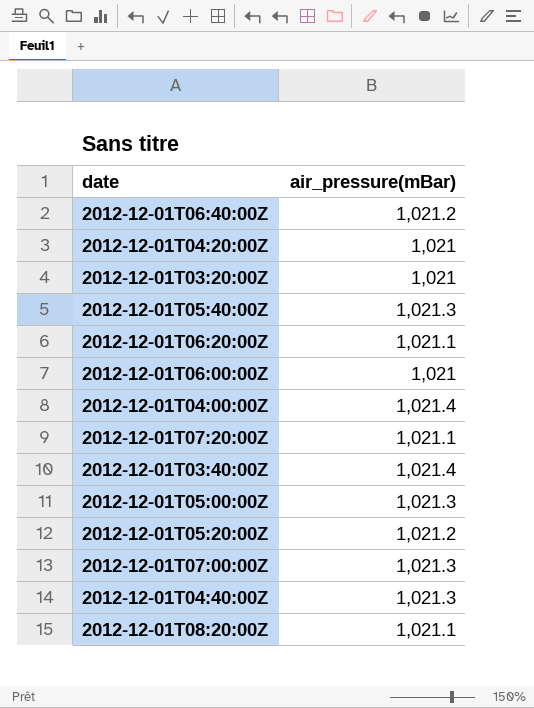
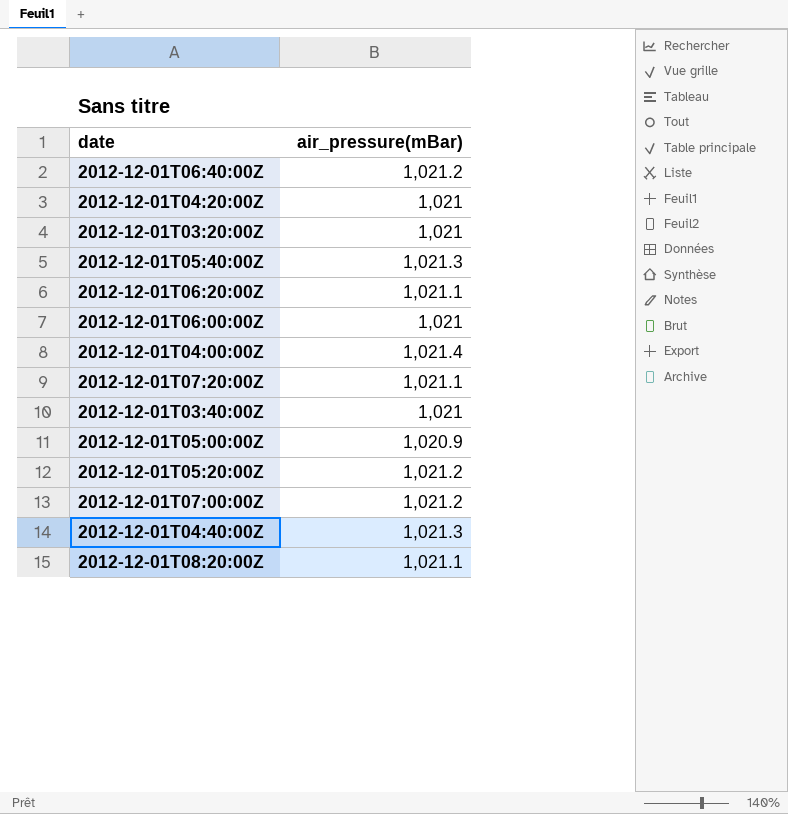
2012-12-01T03:40:00Z | air_pressure(mBar): 1,021.4 -> 1,021
2012-12-01T05:00:00Z | air_pressure(mBar): 1,021.3 -> 1,020.9
2012-12-01T07:00:00Z | air_pressure(mBar): 1,021.3 -> 1,021.2

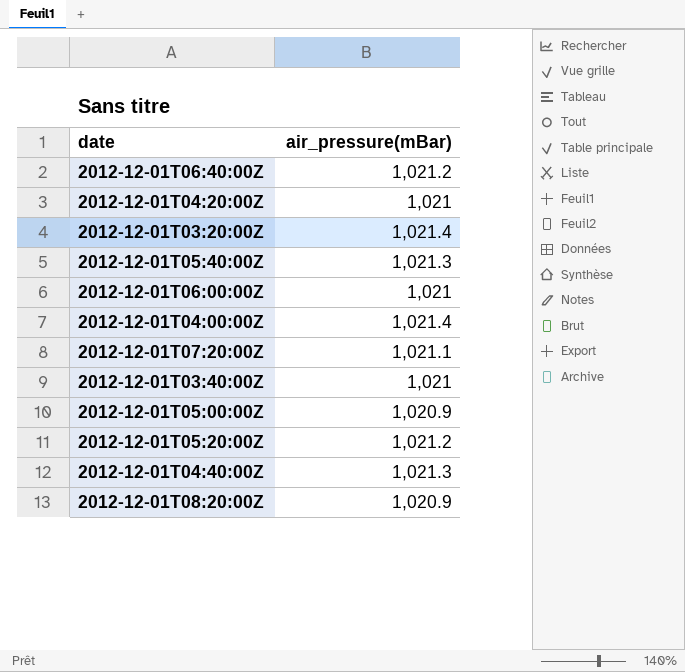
row 2012-12-01T06:20:00Z: 1,021.1 -> none
row 2012-12-01T07:00:00Z: 1,021.2 -> none
2012-12-01T03:20:00Z | air_pressure(mBar): 1,021 -> 1,021.4
2012-12-01T08:20:00Z | air_pressure(mBar): 1,021.1 -> 1,020.9

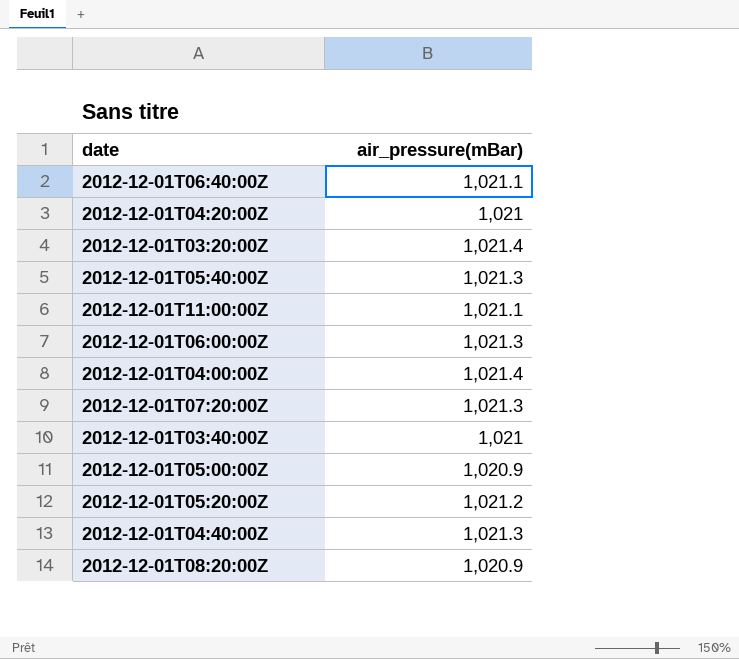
2012-12-01T06:40:00Z | air_pressure(mBar): 1,021.2 -> 1,021.1
row 2012-12-01T11:00:00Z: none -> 1,021.1
2012-12-01T06:00:00Z | air_pressure(mBar): 1,021 -> 1,021.3
2012-12-01T07:20:00Z | air_pressure(mBar): 1,021.1 -> 1,021.3

